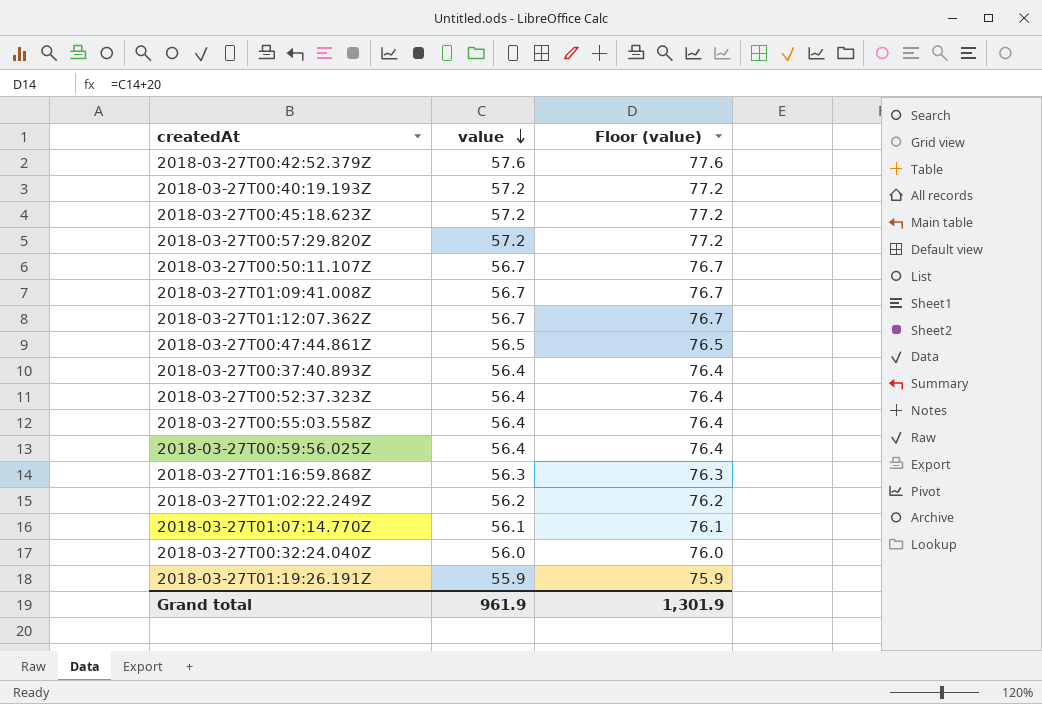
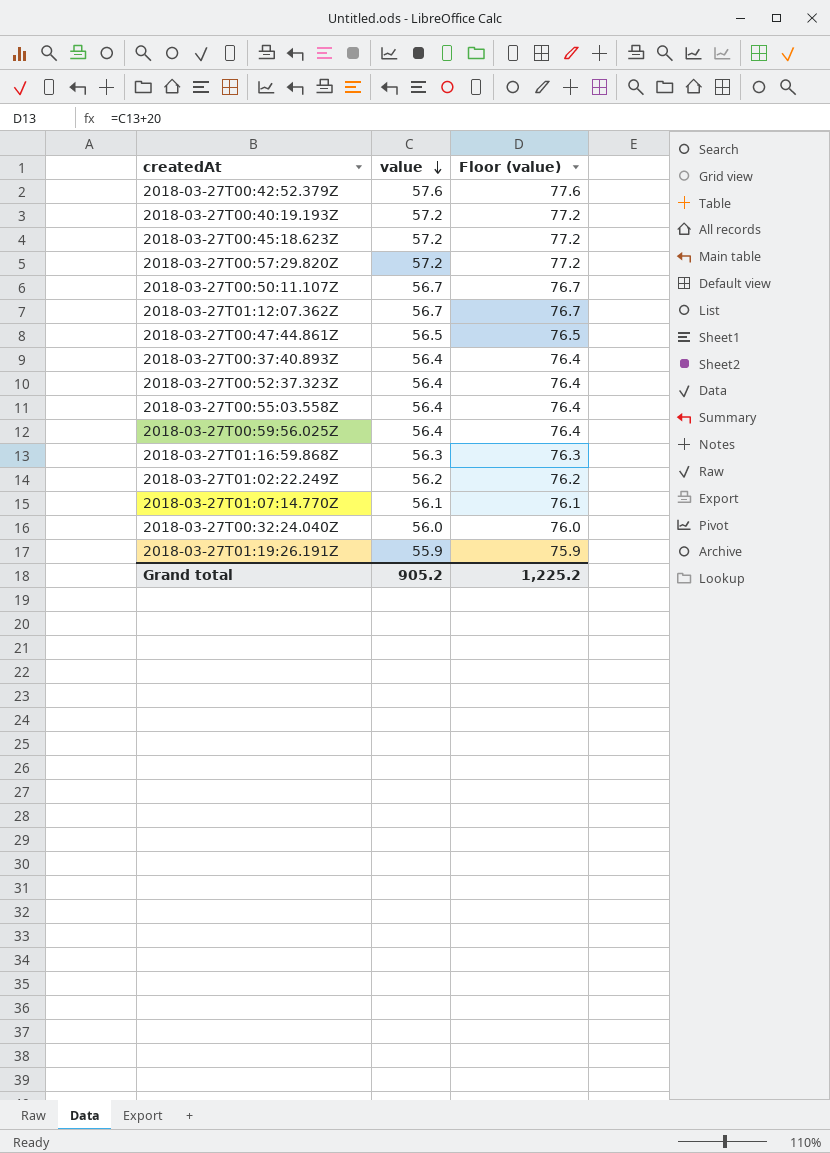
row 2018-03-27T01:09:41.008Z: 56.7 | 76.7 -> none
Grand total | value: 961.9 -> 905.2
Grand total | Floor (value): 1,301.9 -> 1,225.2

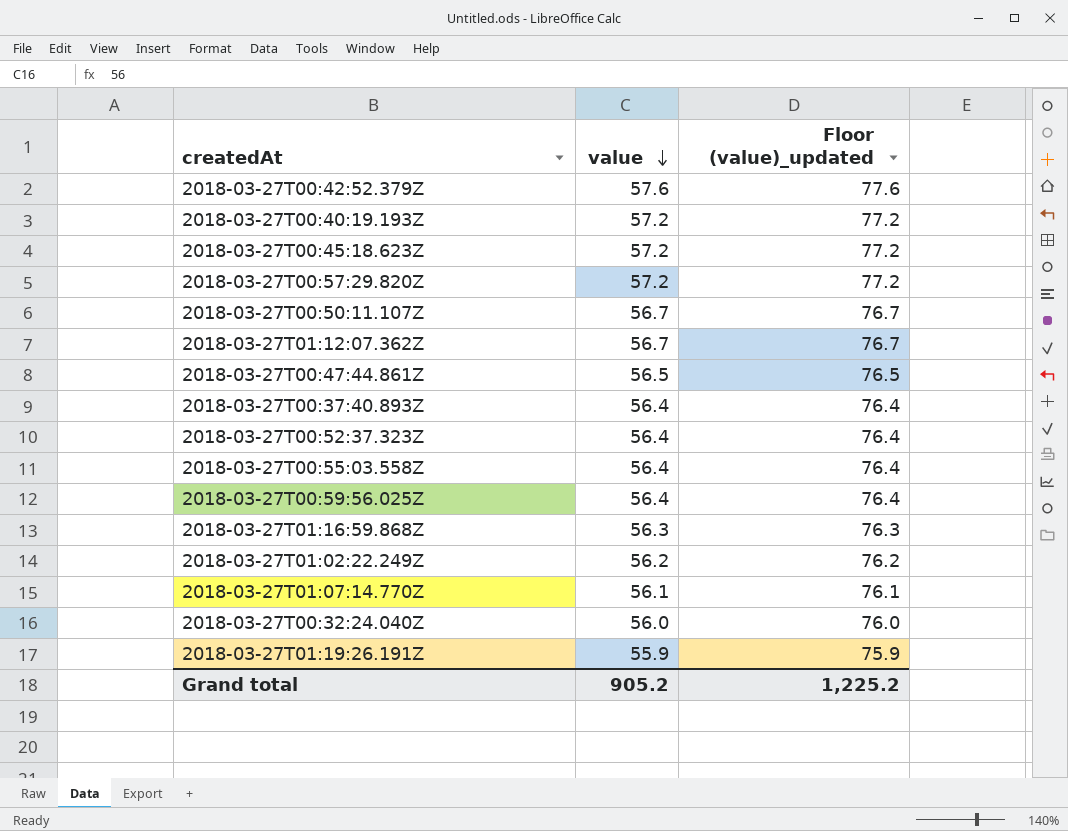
column name: Floor (value) -> Floor (value)_updated

